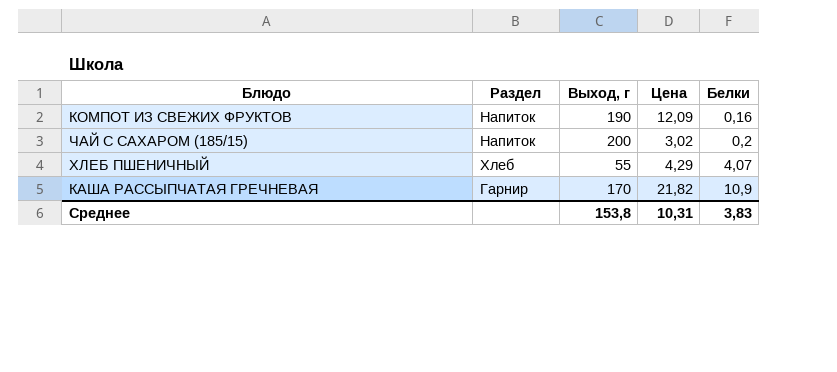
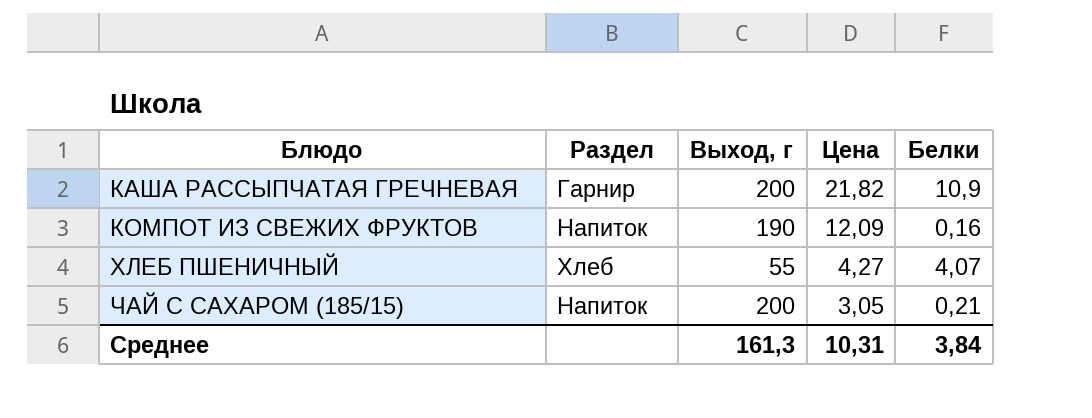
row order: Белки ascending -> Блюдо ascending
КАША РАССЫПЧАТАЯ ГРЕЧНЕВАЯ | Выход, г: 170 -> 200
ХЛЕБ ПШЕНИЧНЫЙ | Цена: 4,29 -> 4,27
ЧАЙ С САХАРОМ (185/15) | Цена: 3,02 -> 3,05
ЧАЙ С САХАРОМ (185/15) | Белки: 0,2 -> 0,21
Среднее | Выход, г: 153,8 -> 161,3
Среднее | Белки: 3,83 -> 3,84

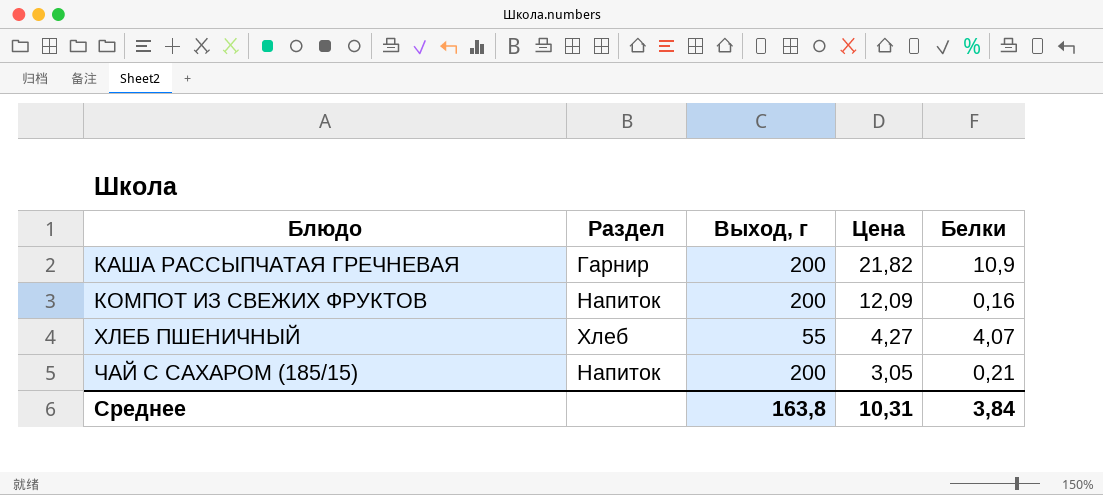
КОМПОТ ИЗ СВЕЖИХ ФРУКТОВ | Выход, г: 190 -> 200
Среднее | Выход, г: 161,3 -> 163,8

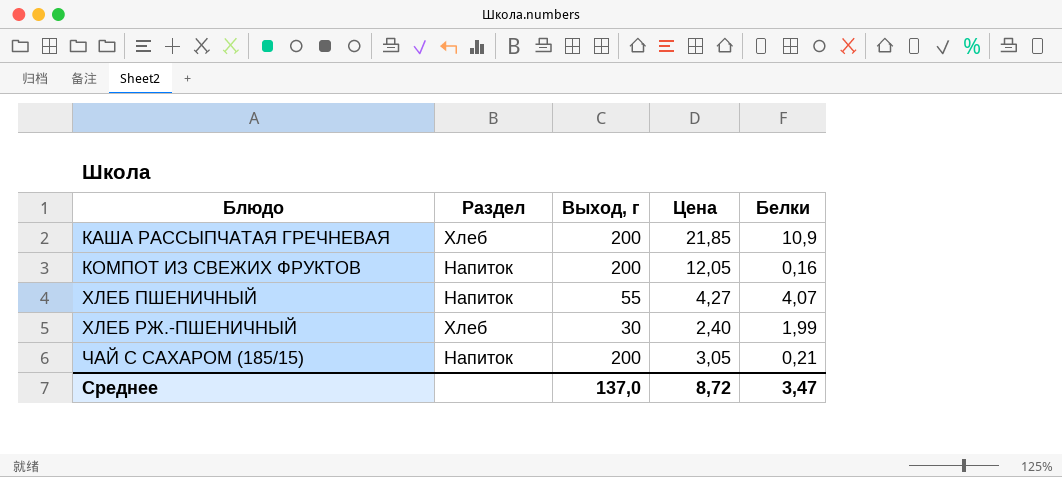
КАША РАССЫПЧАТАЯ ГРЕЧНЕВАЯ | Раздел: Гарнир -> Хлеб
КАША РАССЫПЧАТАЯ ГРЕЧНЕВАЯ | Цена: 21,82 -> 21,85
КОМПОТ ИЗ СВЕЖИХ ФРУКТОВ | Цена: 12,09 -> 12,05
ХЛЕБ ПШЕНИЧНЫЙ | Раздел: Хлеб -> Напиток
row ХЛЕБ РЖ.-ПШЕНИЧНЫЙ: none -> Хлеб | 30 | 2,40 | 1,99
Среднее | Выход, г: 163,8 -> 137,0
Среднее | Цена: 10,31 -> 8,72
Среднее | Белки: 3,84 -> 3,47

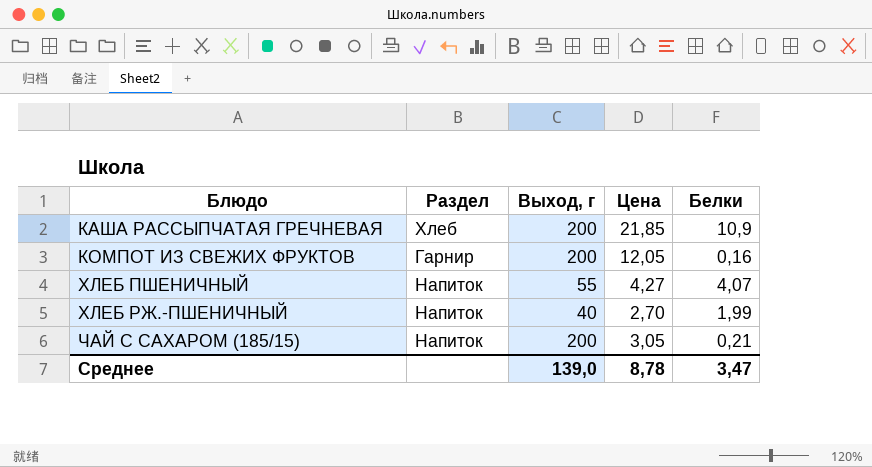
КОМПОТ ИЗ СВЕЖИХ ФРУКТОВ | Раздел: Напиток -> Гарнир
ХЛЕБ РЖ.-ПШЕНИЧНЫЙ | Раздел: Хлеб -> Напиток
ХЛЕБ РЖ.-ПШЕНИЧНЫЙ | Выход, г: 30 -> 40
ХЛЕБ РЖ.-ПШЕНИЧНЫЙ | Цена: 2,40 -> 2,70
Среднее | Выход, г: 137,0 -> 139,0
Среднее | Цена: 8,72 -> 8,78

